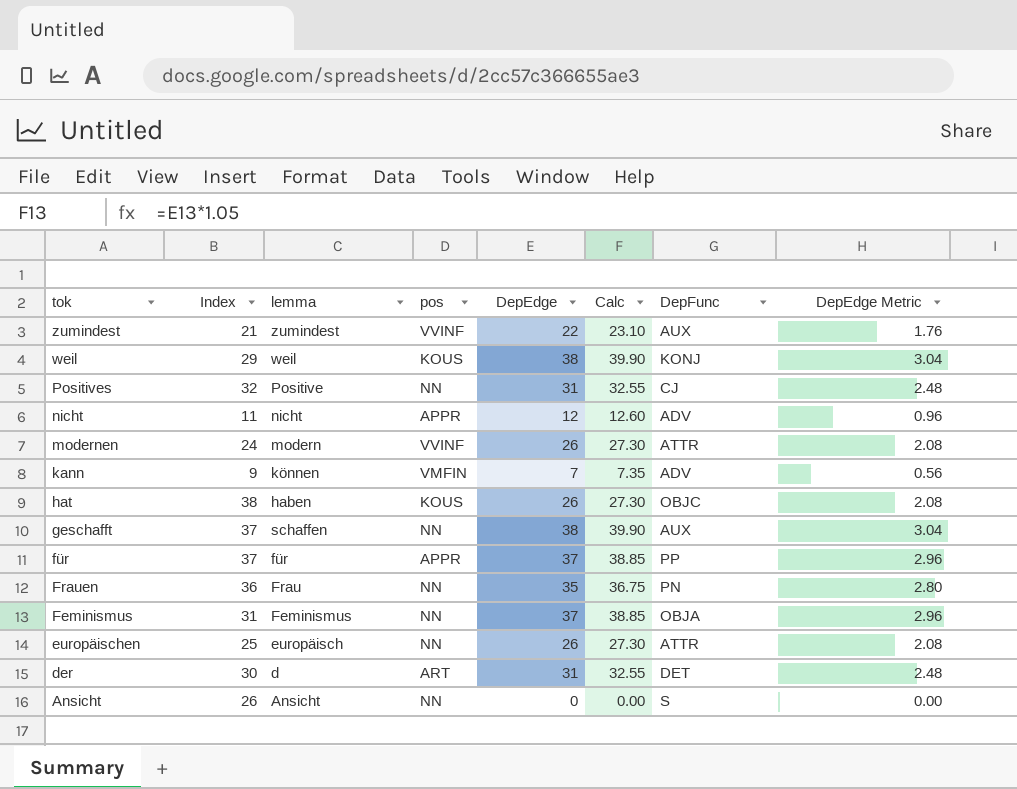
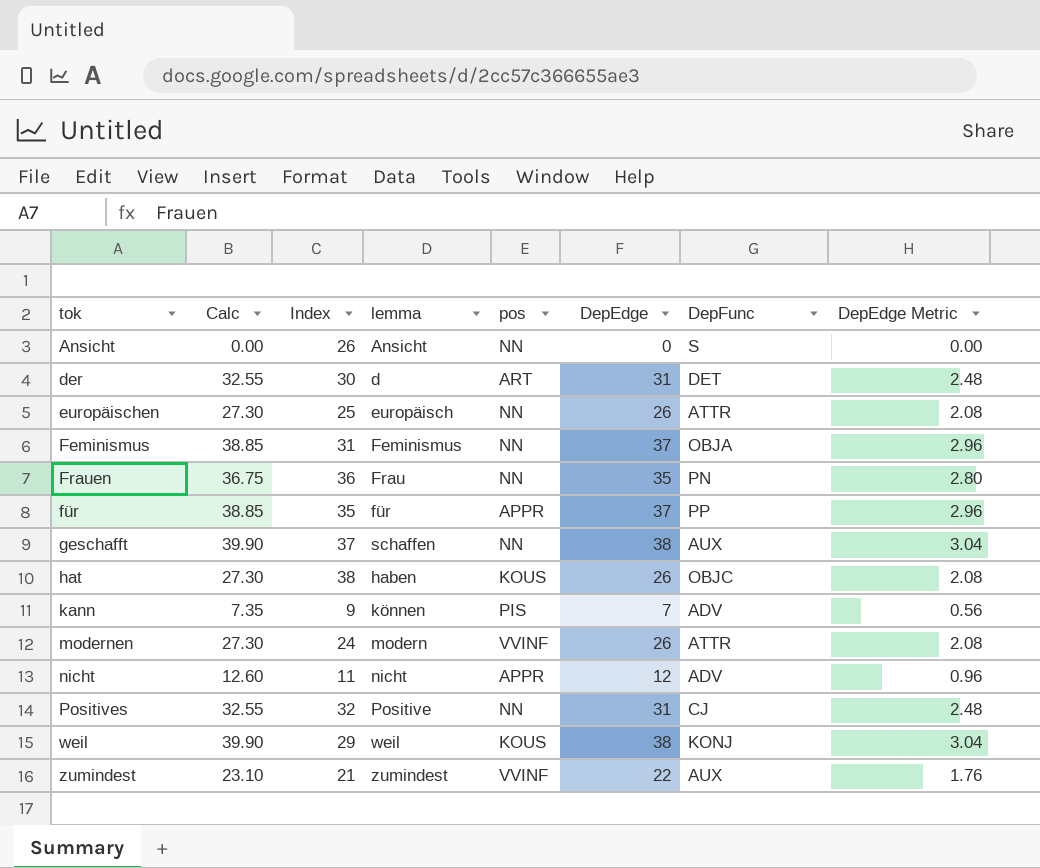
row order: tok descending -> tok ascending
column Calc | position: 6 -> 2
für | Index: 37 -> 35
kann | pos: VMFIN -> PIS

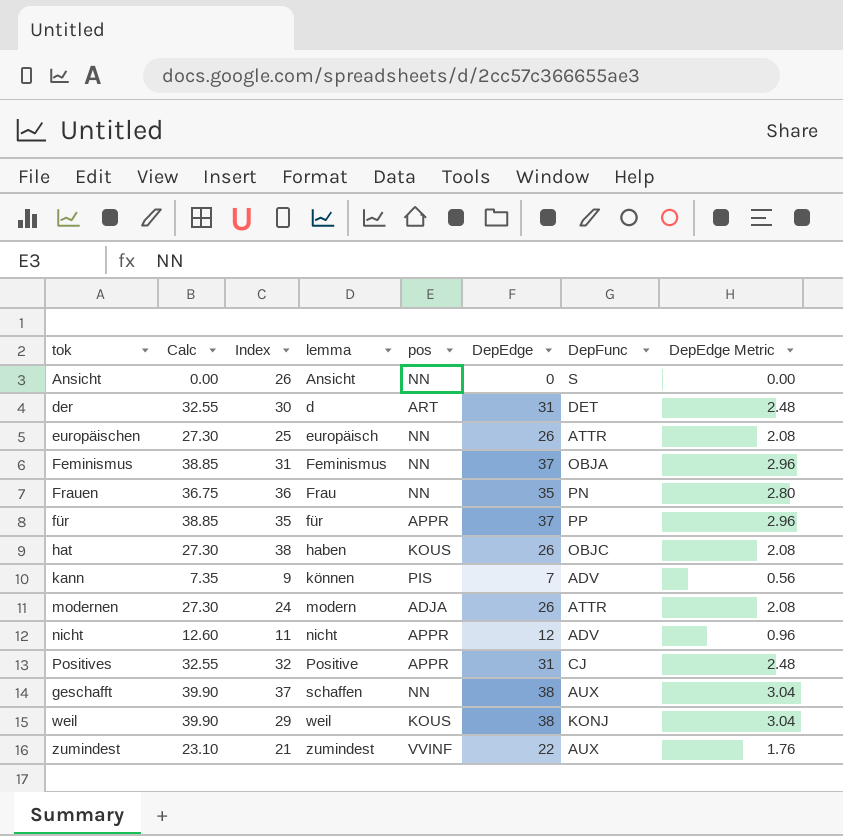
row order: tok ascending -> lemma ascending
modernen | pos: VVINF -> ADJA
Positives | pos: NN -> APPR

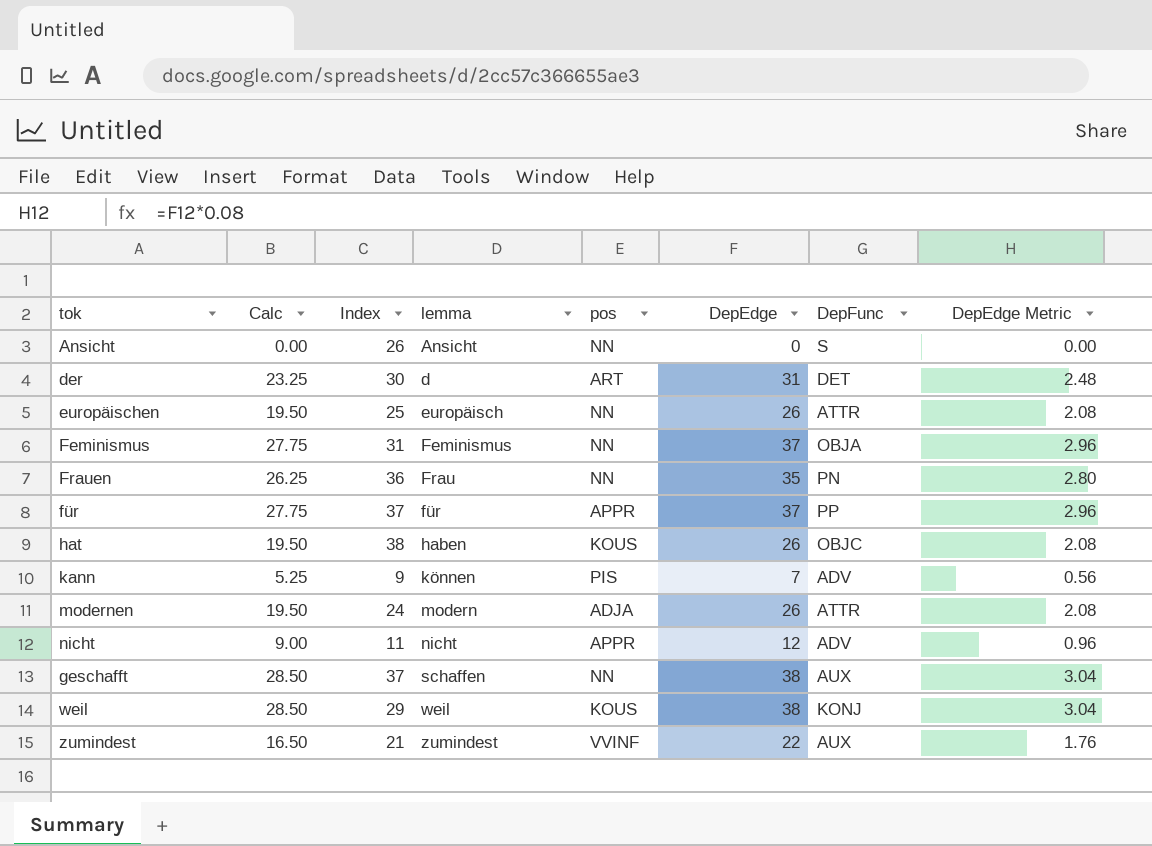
column Calc | formula: [DepEdge] * 1.05 -> [DepEdge] * 0.75
row Positives: 32.55 | 32 | Positive | APPR | 31 | CJ | 2.48 -> none
für | Index: 35 -> 37

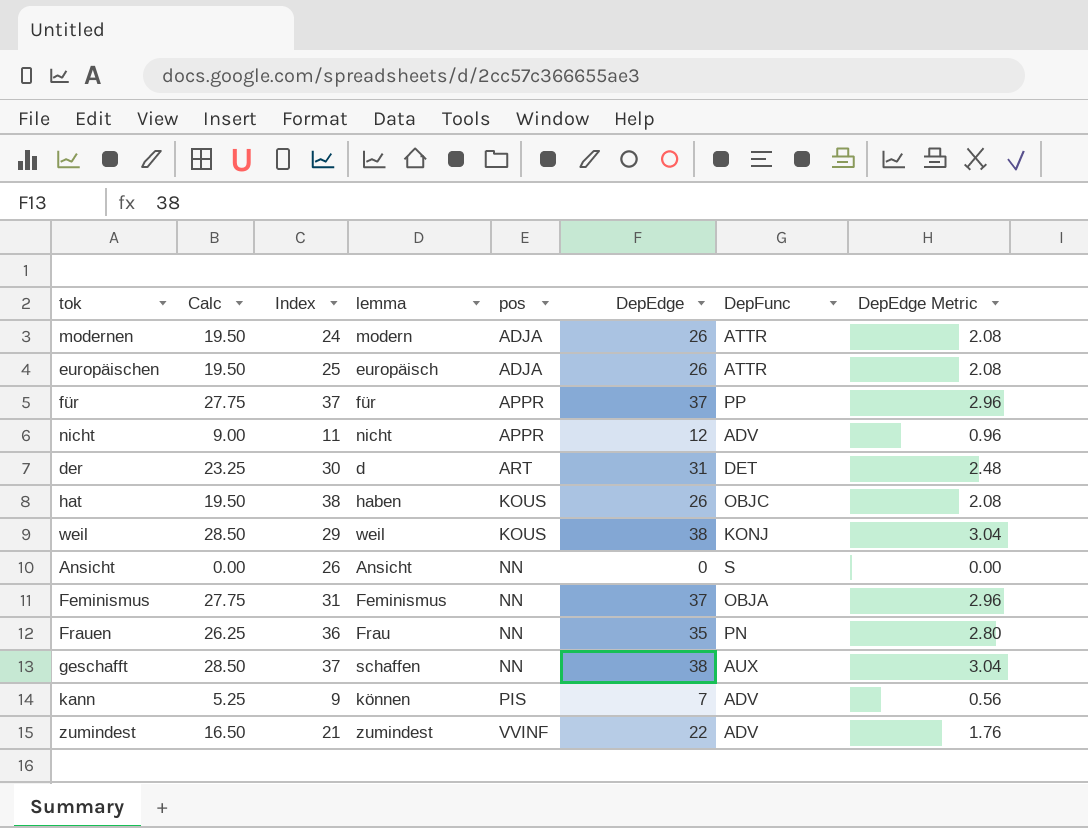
row order: lemma ascending -> pos ascending
europäischen | pos: NN -> ADJA
zumindest | DepFunc: AUX -> ADV

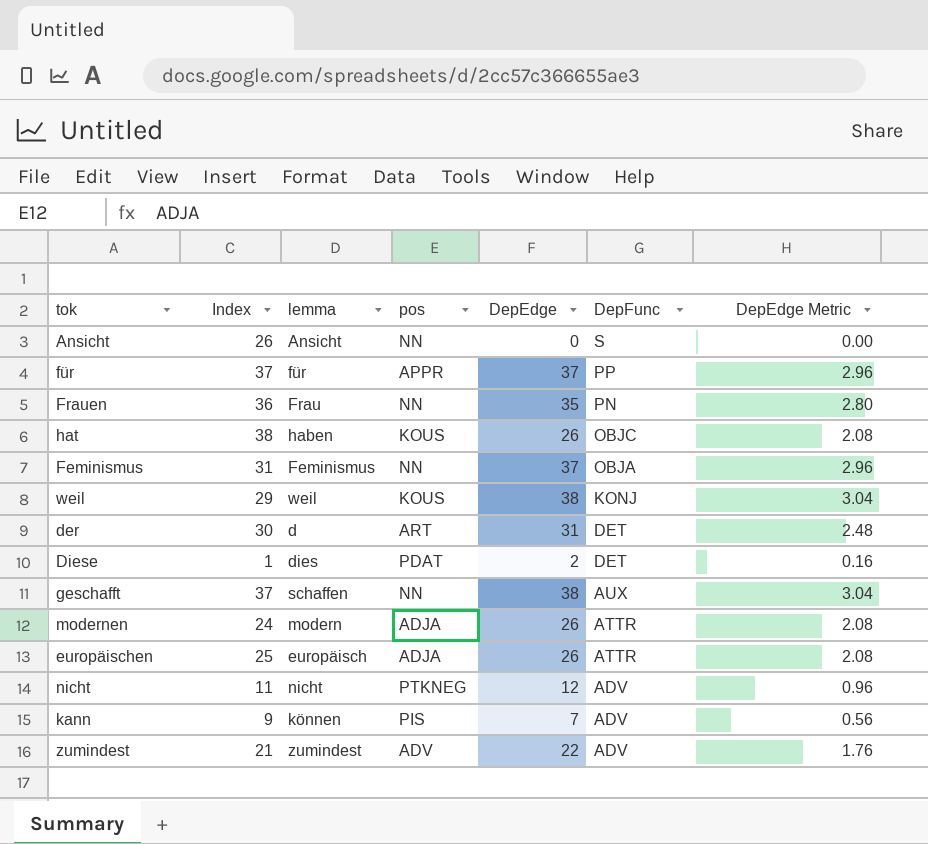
row order: pos ascending -> DepFunc descending
column Calc | formula: [DepEdge] * 0.75 -> none
row Diese: none -> 1 | dies | PDAT | 2 | DET | 0.16
nicht | pos: APPR -> PTKNEG
zumindest | pos: VVINF -> ADV

